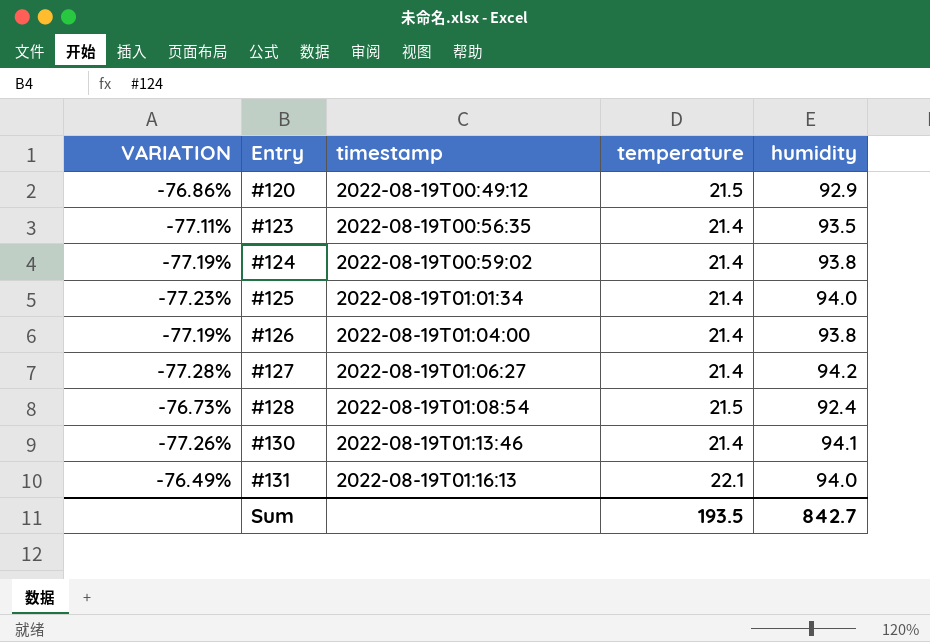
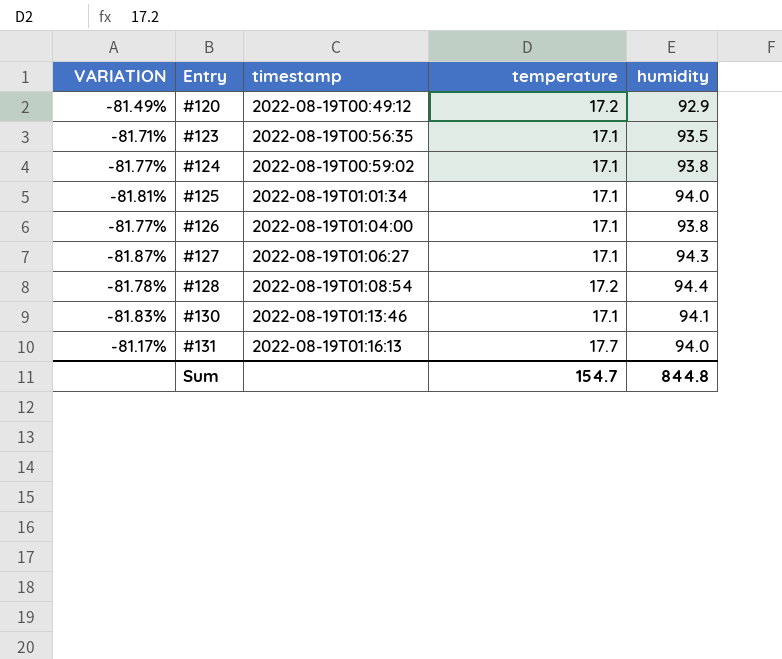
#120 | VARIATION: -76.86% -> -81.49%
#120 | temperature: 21.5 -> 17.2
#123 | VARIATION: -77.11% -> -81.71%
#123 | temperature: 21.4 -> 17.1
#124 | VARIATION: -77.19% -> -81.77%
#124 | temperature: 21.4 -> 17.1
#125 | VARIATION: -77.23% -> -81.81%
#125 | temperature: 21.4 -> 17.1
#126 | VARIATION: -77.19% -> -81.77%
#126 | temperature: 21.4 -> 17.1
#127 | VARIATION: -77.28% -> -81.87%
#127 | temperature: 21.4 -> 17.1
#127 | humidity: 94.2 -> 94.3
#128 | VARIATION: -76.73% -> -81.78%
#128 | temperature: 21.5 -> 17.2
#128 | humidity: 92.4 -> 94.4
#130 | VARIATION: -77.26% -> -81.83%
#130 | temperature: 21.4 -> 17.1
#131 | VARIATION: -76.49% -> -81.17%
#131 | temperature: 22.1 -> 17.7
Sum | temperature: 193.5 -> 154.7
Sum | humidity: 842.7 -> 844.8

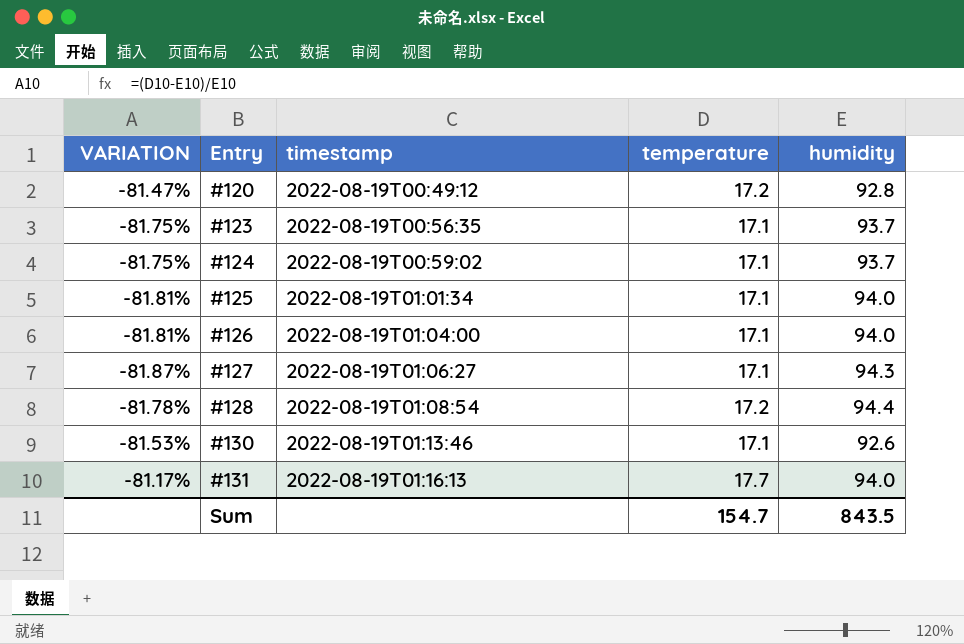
#120 | VARIATION: -81.49% -> -81.47%
#120 | humidity: 92.9 -> 92.8
#123 | VARIATION: -81.71% -> -81.75%
#123 | humidity: 93.5 -> 93.7
#124 | VARIATION: -81.77% -> -81.75%
#124 | humidity: 93.8 -> 93.7
#126 | VARIATION: -81.77% -> -81.81%
#126 | humidity: 93.8 -> 94.0
#130 | VARIATION: -81.83% -> -81.53%
#130 | humidity: 94.1 -> 92.6
Sum | humidity: 844.8 -> 843.5

